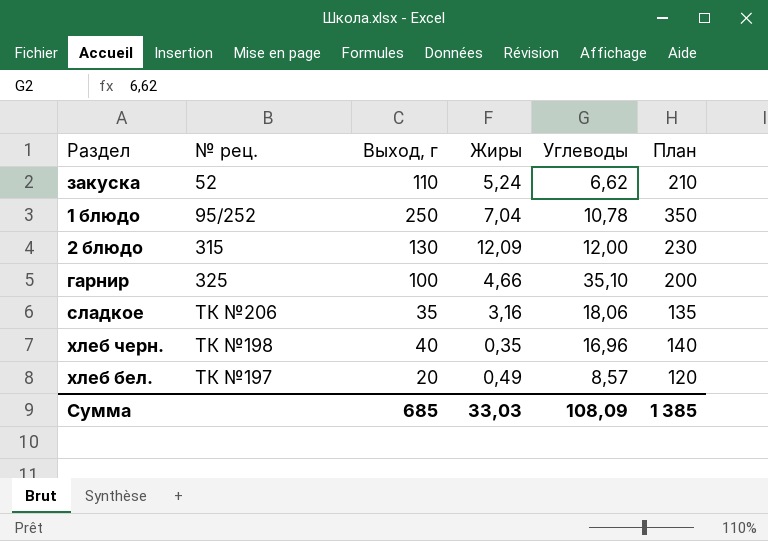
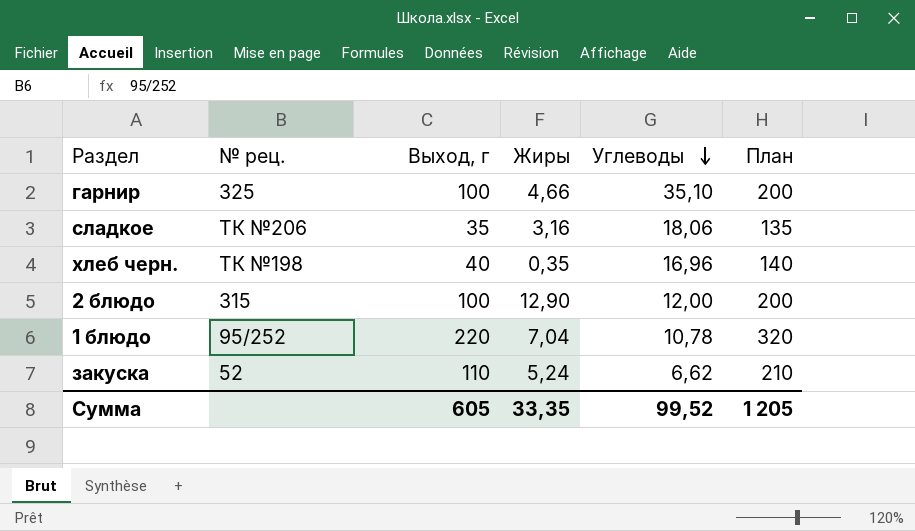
row order: none -> Углеводы descending
row хлеб бел.: ТК №197 | 20 | 0,49 | 8,57 | 120 -> none
2 блюдо | Выход, г: 130 -> 100
2 блюдо | Жиры: 12,09 -> 12,90
2 блюдо | План: 230 -> 200
1 блюдо | Выход, г: 250 -> 220
1 блюдо | План: 350 -> 320
Сумма | Выход, г: 685 -> 605
Сумма | Жиры: 33,03 -> 33,35
Сумма | Углеводы: 108,09 -> 99,52
Сумма | План: 1 385 -> 1 205

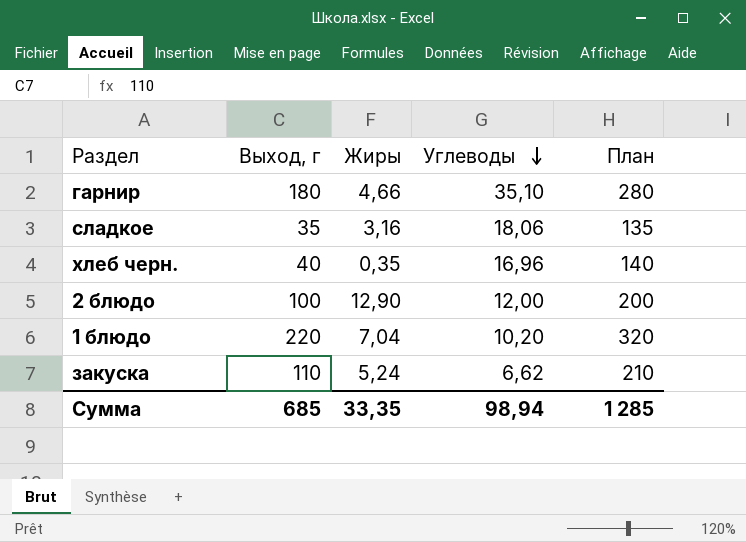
column № рец. | position: 2 -> none
гарнир | Выход, г: 100 -> 180
гарнир | План: 200 -> 280
1 блюдо | Углеводы: 10,78 -> 10,20
Сумма | Выход, г: 605 -> 685
Сумма | Углеводы: 99,52 -> 98,94
Сумма | План: 1 205 -> 1 285

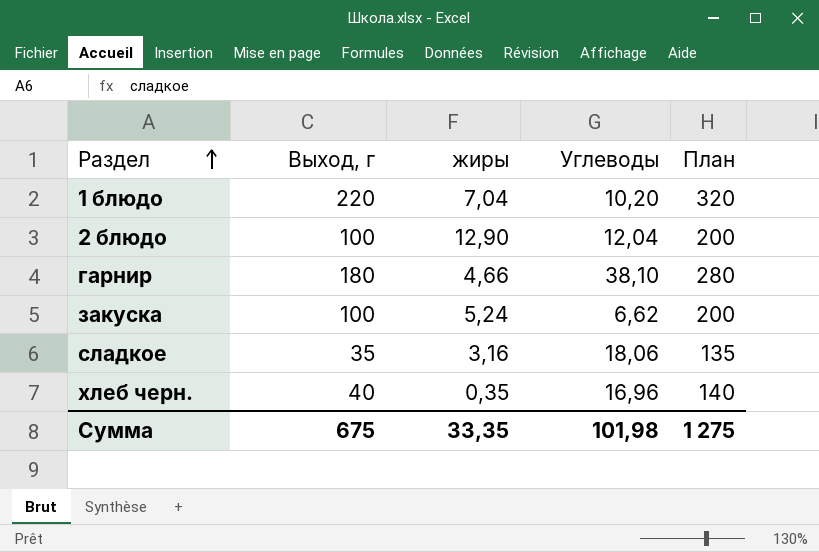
row order: Углеводы descending -> Раздел ascending
column name: Жиры -> жиры
2 блюдо | Углеводы: 12,00 -> 12,04
гарнир | Углеводы: 35,10 -> 38,10
закуска | Выход, г: 110 -> 100
закуска | План: 210 -> 200
Сумма | Выход, г: 685 -> 675
Сумма | Углеводы: 98,94 -> 101,98
Сумма | План: 1 285 -> 1 275

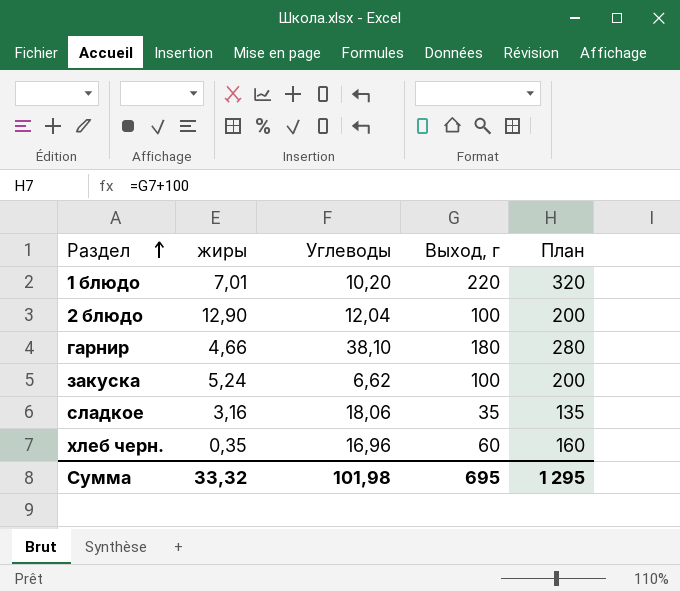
column Выход, г | position: 2 -> 4
1 блюдо | жиры: 7,04 -> 7,01
хлеб черн. | Выход, г: 40 -> 60
хлеб черн. | План: 140 -> 160
Сумма | жиры: 33,35 -> 33,32
Сумма | Выход, г: 675 -> 695
Сумма | План: 1 275 -> 1 295

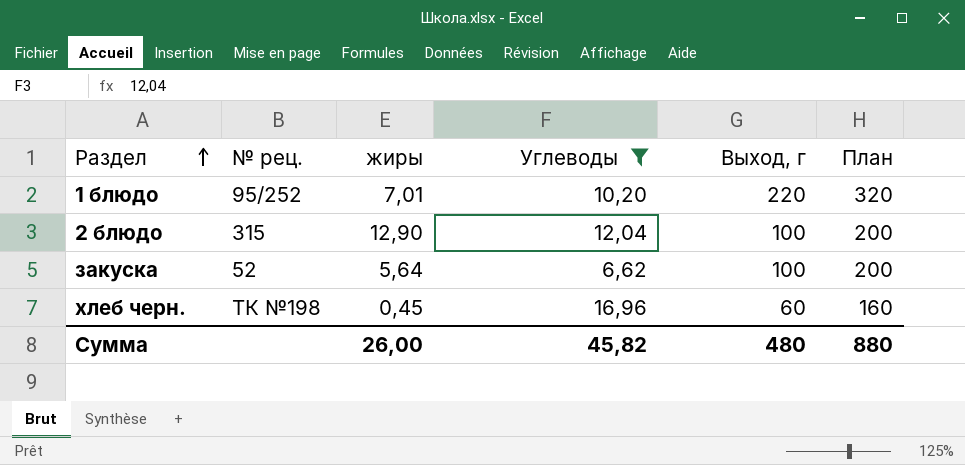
filter: none -> Углеводы <= 16,96
column № рец. | position: none -> 2
закуска | жиры: 5,24 -> 5,64
хлеб черн. | жиры: 0,35 -> 0,45
Сумма | жиры: 33,32 -> 26,00
Сумма | Углеводы: 101,98 -> 45,82
Сумма | Выход, г: 695 -> 480
Сумма | План: 1 295 -> 880

